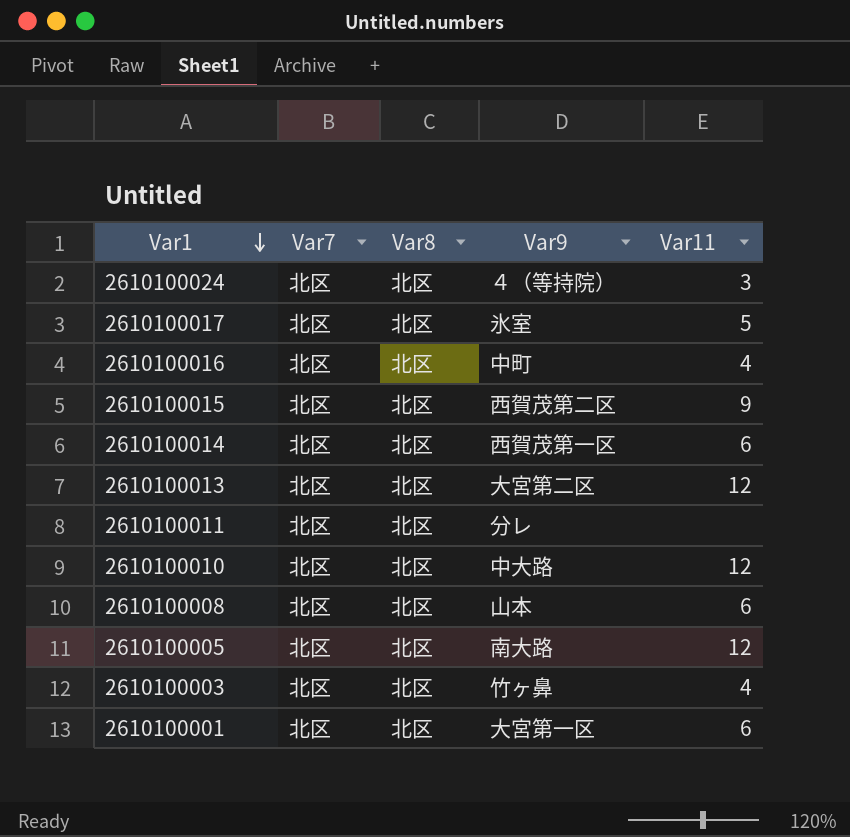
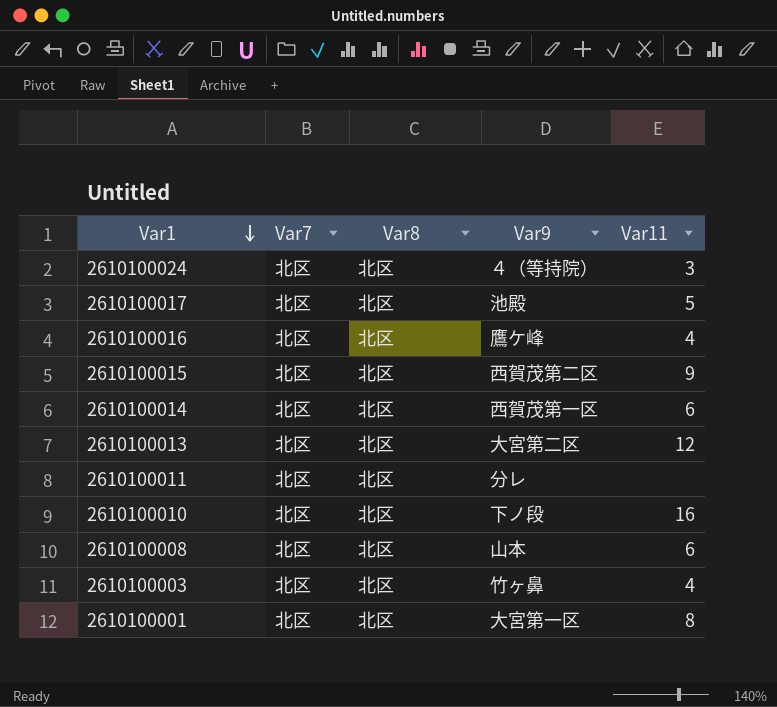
row 2610100005: 北区 | 北区 | 南大路 | 12 -> none
2610100017 | Var9: 氷室 -> 池殿
2610100016 | Var9: 中町 -> 鷹ケ峰
2610100010 | Var9: 中大路 -> 下ノ段
2610100010 | Var11: 12 -> 16
2610100001 | Var11: 6 -> 8

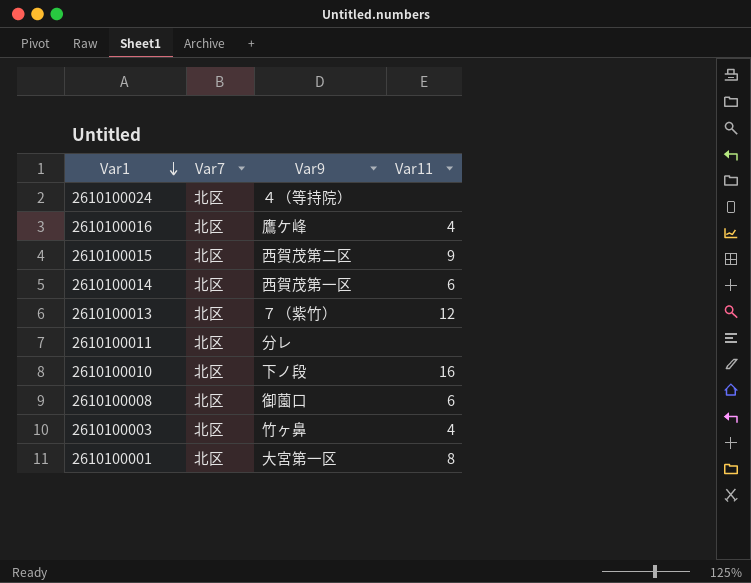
column Var8 | position: 3 -> none
row 2610100017: 北区 | 北区 | 池殿 | 5 -> none
2610100024 | Var11: 3 -> none
2610100013 | Var9: 大宮第二区 -> ７（紫竹）
2610100008 | Var9: 山本 -> 御薗口

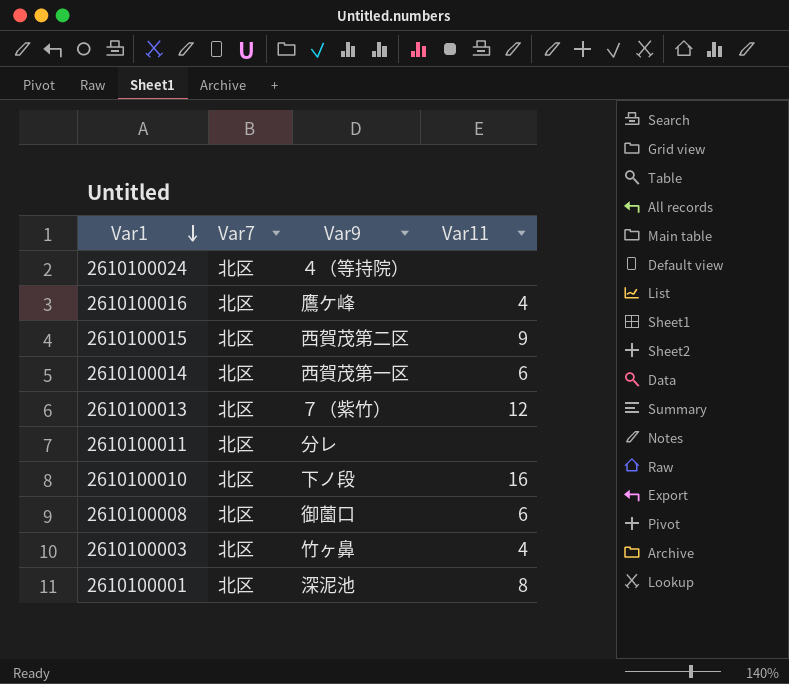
2610100001 | Var9: 大宮第一区 -> 深泥池

